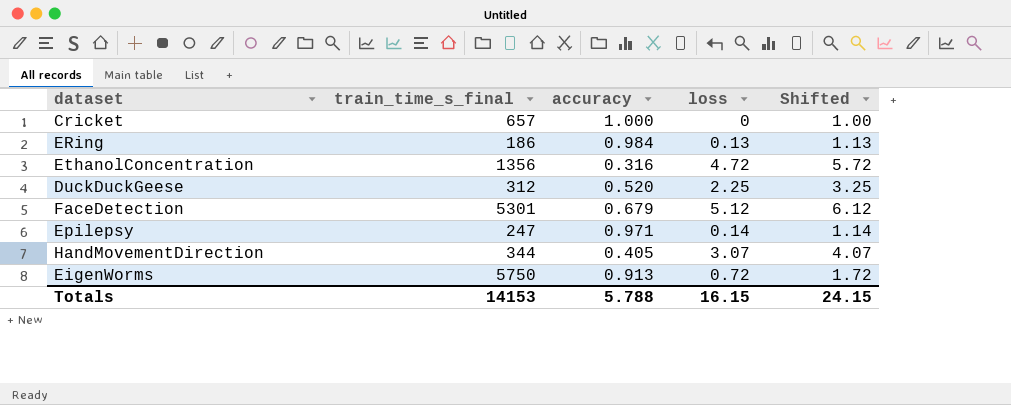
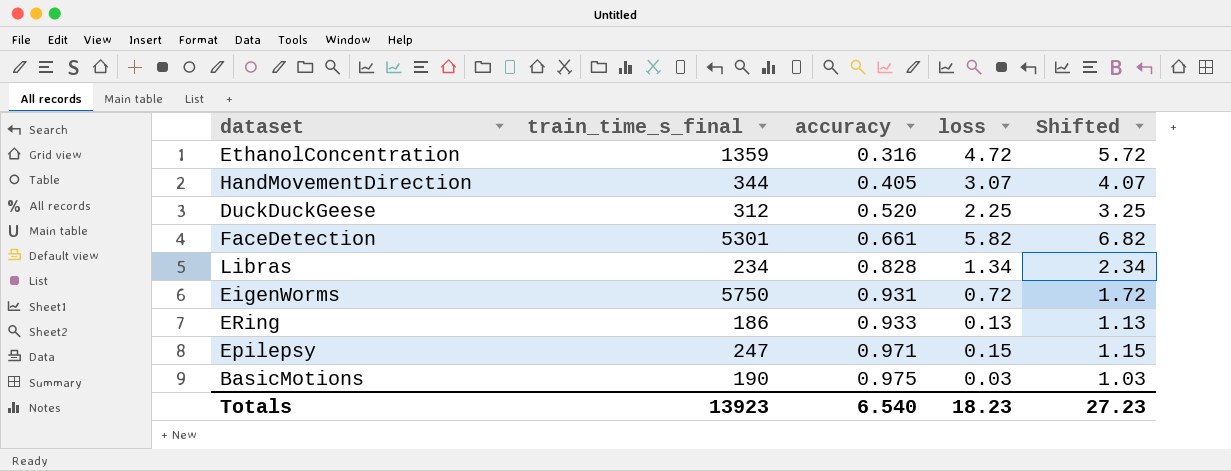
row order: none -> accuracy ascending
row Cricket: 657 | 1.000 | 0 | 1.00 -> none
EthanolConcentration | train_time_s_final: 1356 -> 1359
FaceDetection | accuracy: 0.679 -> 0.661
FaceDetection | loss: 5.12 -> 5.82
FaceDetection | Shifted: 6.12 -> 6.82
row Libras: none -> 234 | 0.828 | 1.34 | 2.34
EigenWorms | accuracy: 0.913 -> 0.931
ERing | accuracy: 0.984 -> 0.933
Epilepsy | loss: 0.14 -> 0.15
Epilepsy | Shifted: 1.14 -> 1.15
row BasicMotions: none -> 190 | 0.975 | 0.03 | 1.03
Totals | train_time_s_final: 14153 -> 13923
Totals | accuracy: 5.788 -> 6.540
Totals | loss: 16.15 -> 18.23
Totals | Shifted: 24.15 -> 27.23

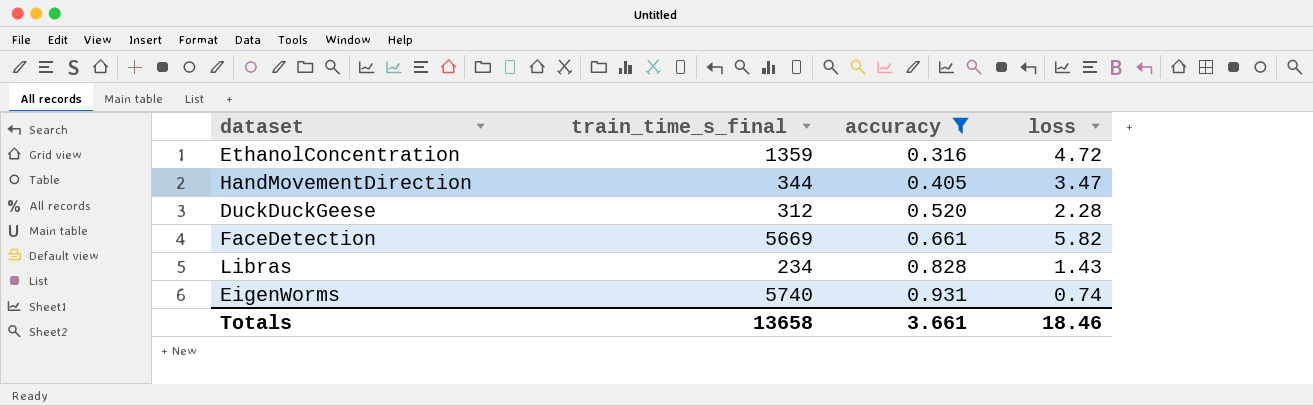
filter: none -> accuracy <= 0.931
column Shifted | formula: [loss] + 1 -> none
HandMovementDirection | loss: 3.07 -> 3.47
DuckDuckGeese | loss: 2.25 -> 2.28
FaceDetection | train_time_s_final: 5301 -> 5669
Libras | loss: 1.34 -> 1.43
EigenWorms | train_time_s_final: 5750 -> 5740
EigenWorms | loss: 0.72 -> 0.74
Totals | train_time_s_final: 13923 -> 13658
Totals | accuracy: 6.540 -> 3.661
Totals | loss: 18.23 -> 18.46

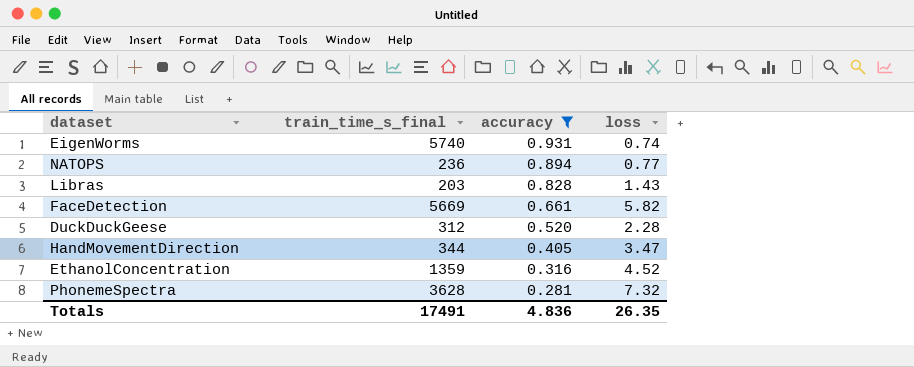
row order: accuracy ascending -> accuracy descending
row NATOPS: none -> 236 | 0.894 | 0.77
Libras | train_time_s_final: 234 -> 203
EthanolConcentration | loss: 4.72 -> 4.52
row PhonemeSpectra: none -> 3628 | 0.281 | 7.32
Totals | train_time_s_final: 13658 -> 17491
Totals | accuracy: 3.661 -> 4.836
Totals | loss: 18.46 -> 26.35

